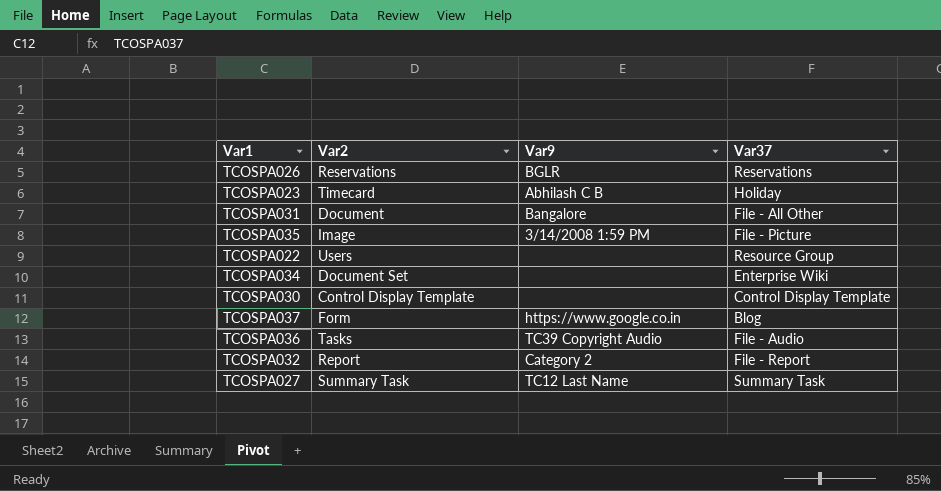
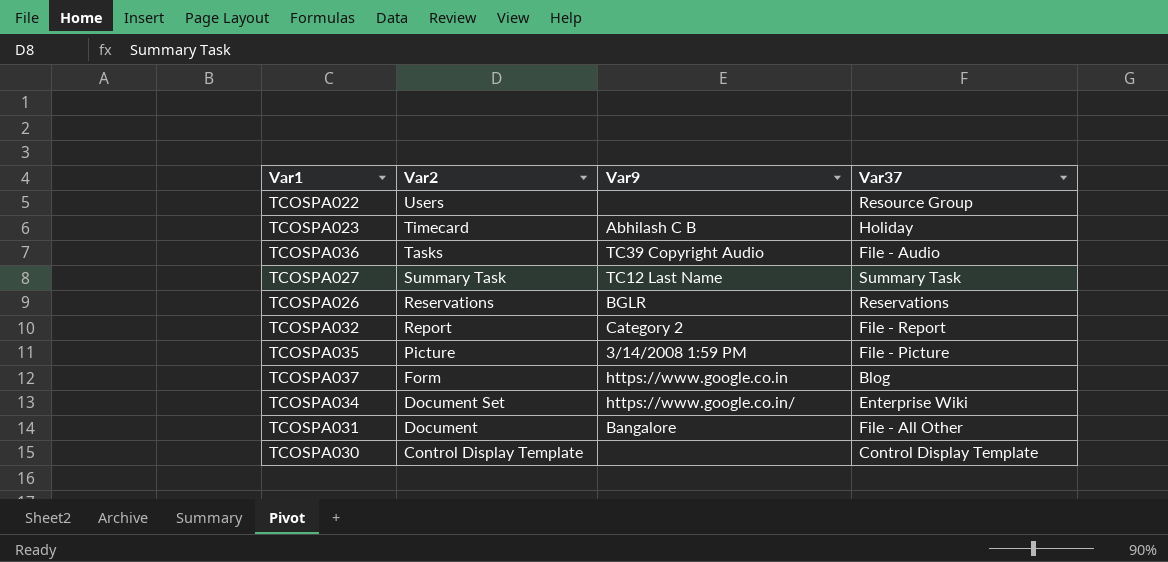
row order: none -> Var2 descending
TCOSPA035 | Var2: Image -> Picture
TCOSPA034 | Var9: none -> https://www.google.co.in/

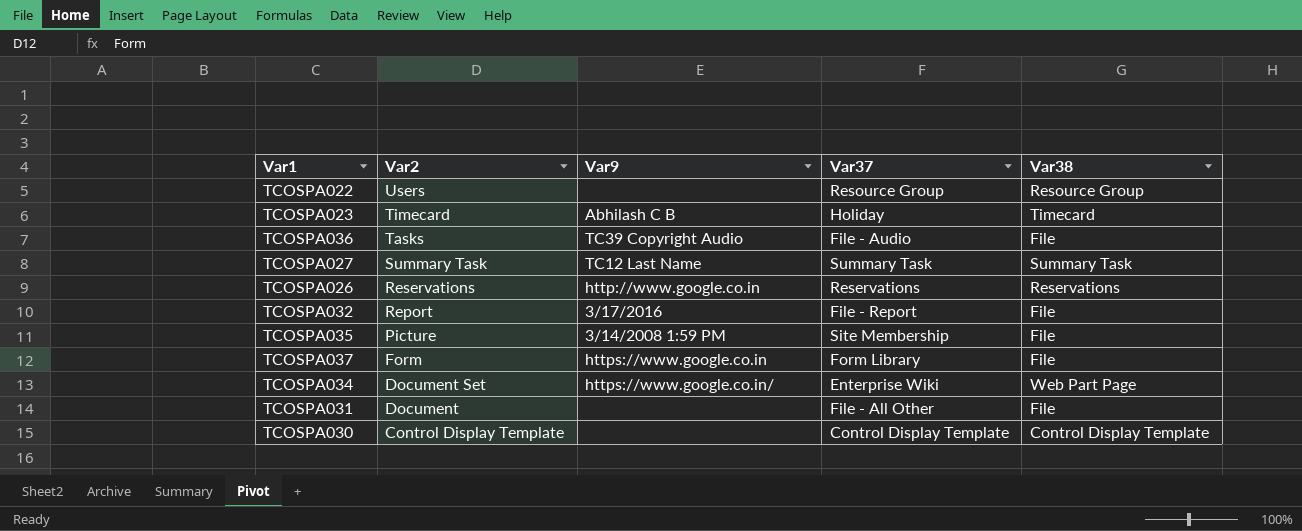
column Var38 | position: none -> 5
TCOSPA026 | Var9: BGLR -> http://www.google.co.in
TCOSPA032 | Var9: Category 2 -> 3/17/2016
TCOSPA035 | Var37: File - Picture -> Site Membership
TCOSPA037 | Var37: Blog -> Form Library
TCOSPA031 | Var9: Bangalore -> none

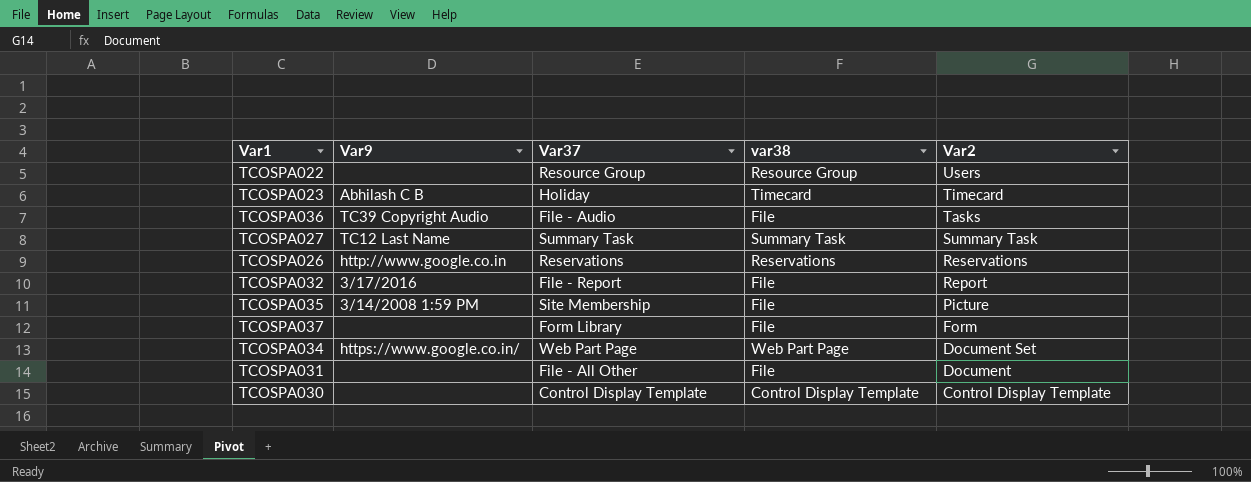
column name: Var38 -> var38
column Var2 | position: 2 -> 5
TCOSPA037 | Var9: https://www.google.co.in -> none
TCOSPA034 | Var37: Enterprise Wiki -> Web Part Page

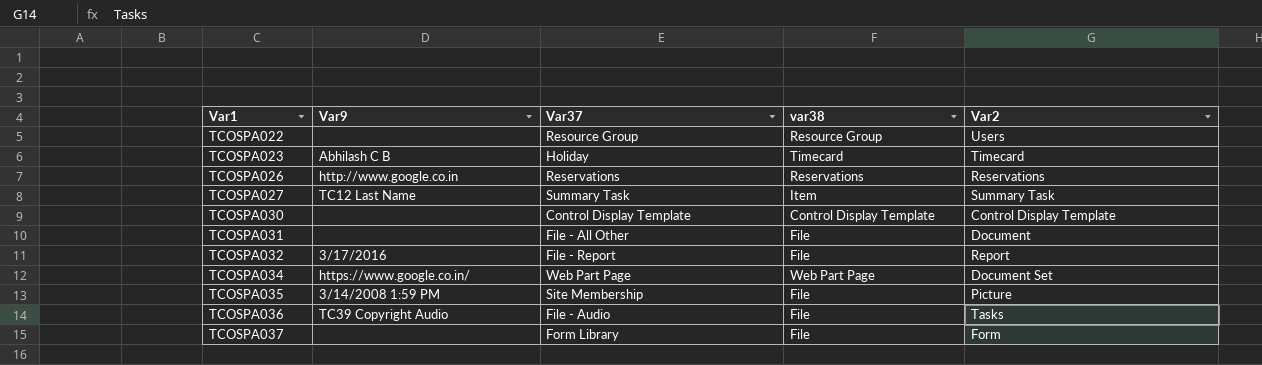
row order: Var2 descending -> Var1 ascending
TCOSPA027 | var38: Summary Task -> Item

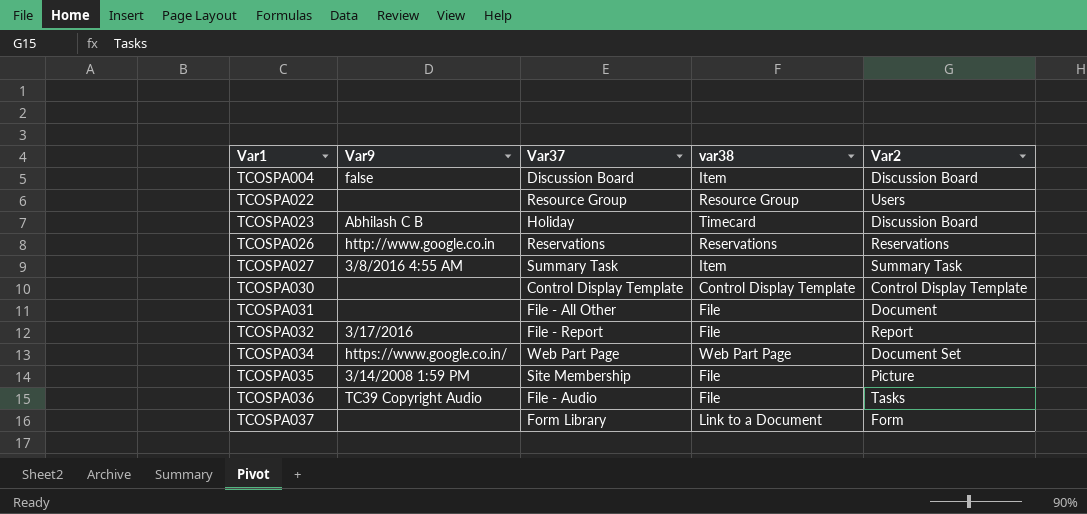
row TCOSPA004: none -> false | Discussion Board | Item | Discussion Board
TCOSPA023 | Var2: Timecard -> Discussion Board
TCOSPA027 | Var9: TC12 Last Name -> 3/8/2016 4:55 AM
TCOSPA037 | var38: File -> Link to a Document

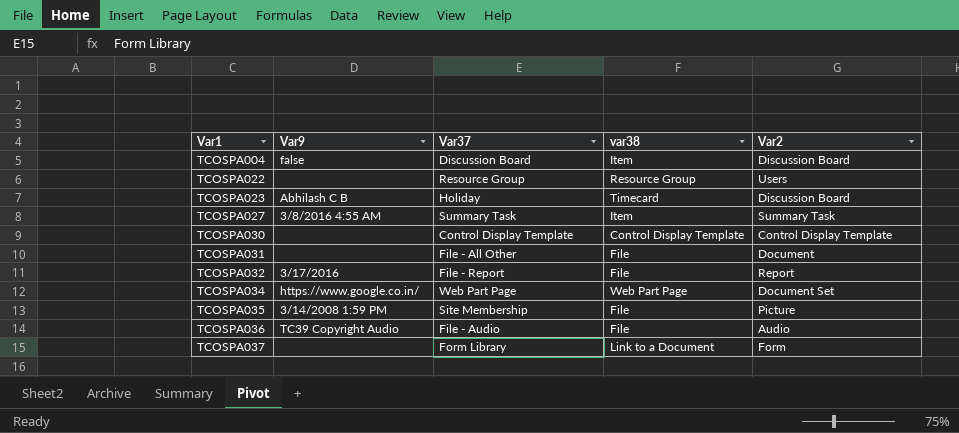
row TCOSPA026: http://www.google.co.in | Reservations | Reservations | Reservations -> none
TCOSPA036 | Var2: Tasks -> Audio

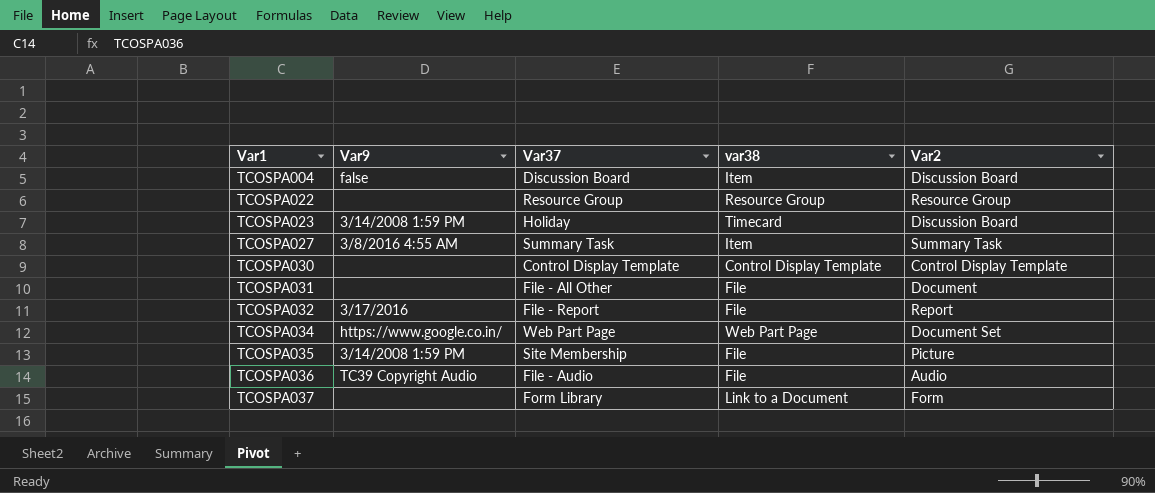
TCOSPA022 | Var2: Users -> Resource Group
TCOSPA023 | Var9: Abhilash C B -> 3/14/2008 1:59 PM

